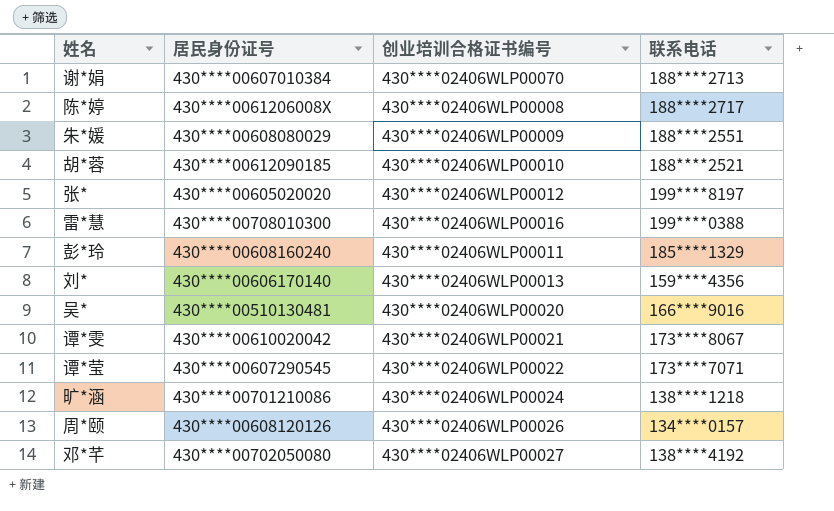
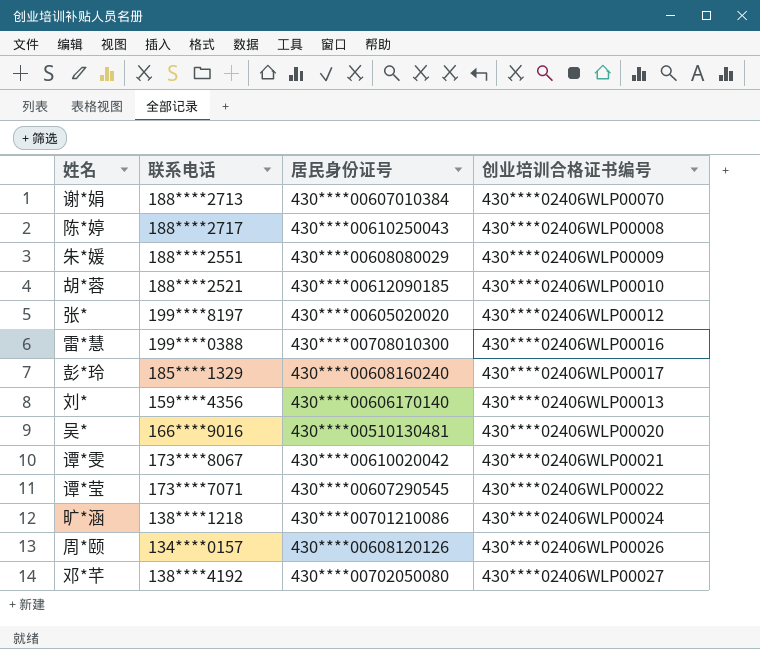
column 联系电话 | position: 4 -> 2
陈*婷 | 居民身份证号: 430****0061206008X -> 430****00610250043
彭*玲 | 创业培训合格证书编号: 430****02406WLP00011 -> 430****02406WLP00017

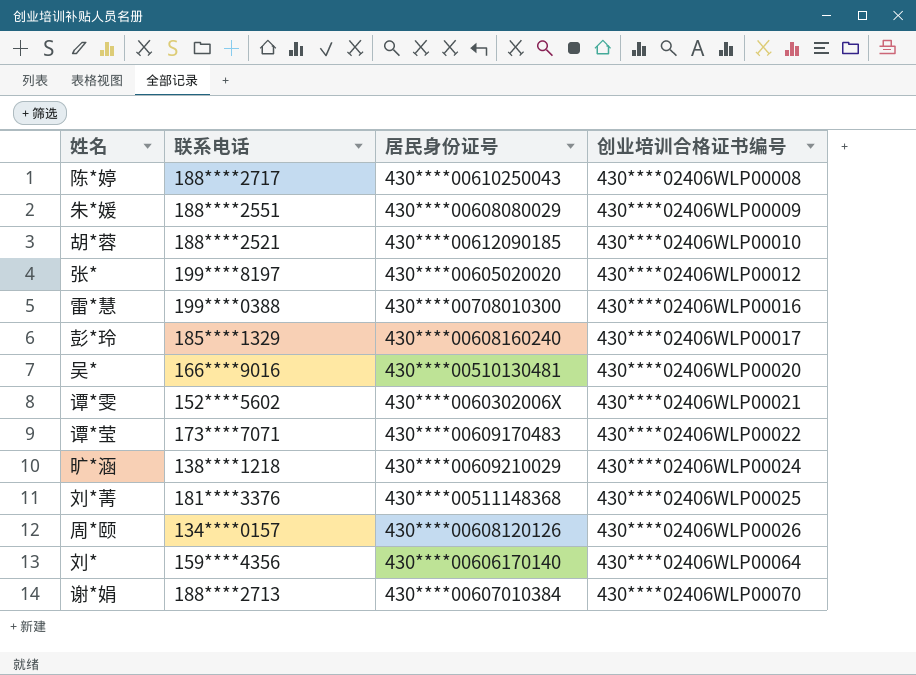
row order: none -> 创业培训合格证书编号 ascending
row 邓*芊: 138****4192 | 430****00702050080 | 430****02406WLP00027 -> none
谭*雯 | 联系电话: 173****8067 -> 152****5602
谭*雯 | 居民身份证号: 430****00610020042 -> 430****0060302006X
谭*莹 | 居民身份证号: 430****00607290545 -> 430****00609170483
旷*涵 | 居民身份证号: 430****00701210086 -> 430****00609210029
row 刘*菁: none -> 181****3376 | 430****00511148368 | 430****02406WLP00025
刘* | 创业培训合格证书编号: 430****02406WLP00013 -> 430****02406WLP00064

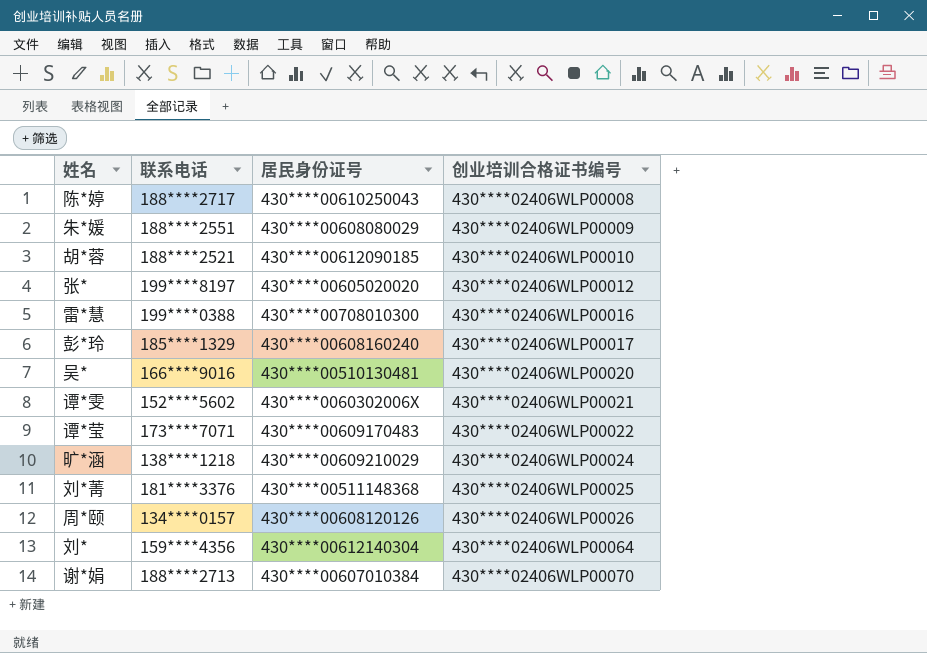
刘* | 居民身份证号: 430****00606170140 -> 430****00612140304

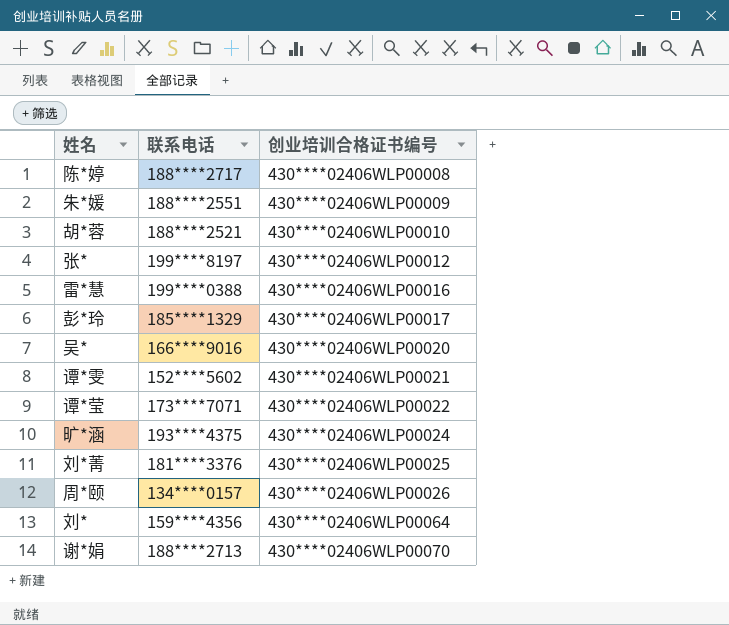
column 居民身份证号 | position: 3 -> none
旷*涵 | 联系电话: 138****1218 -> 193****4375

